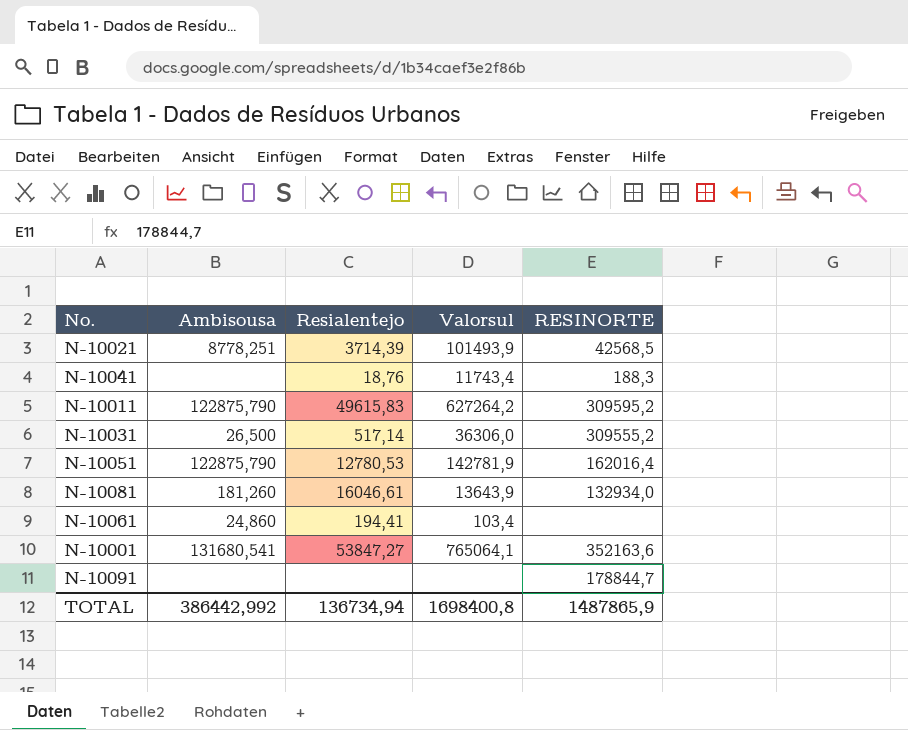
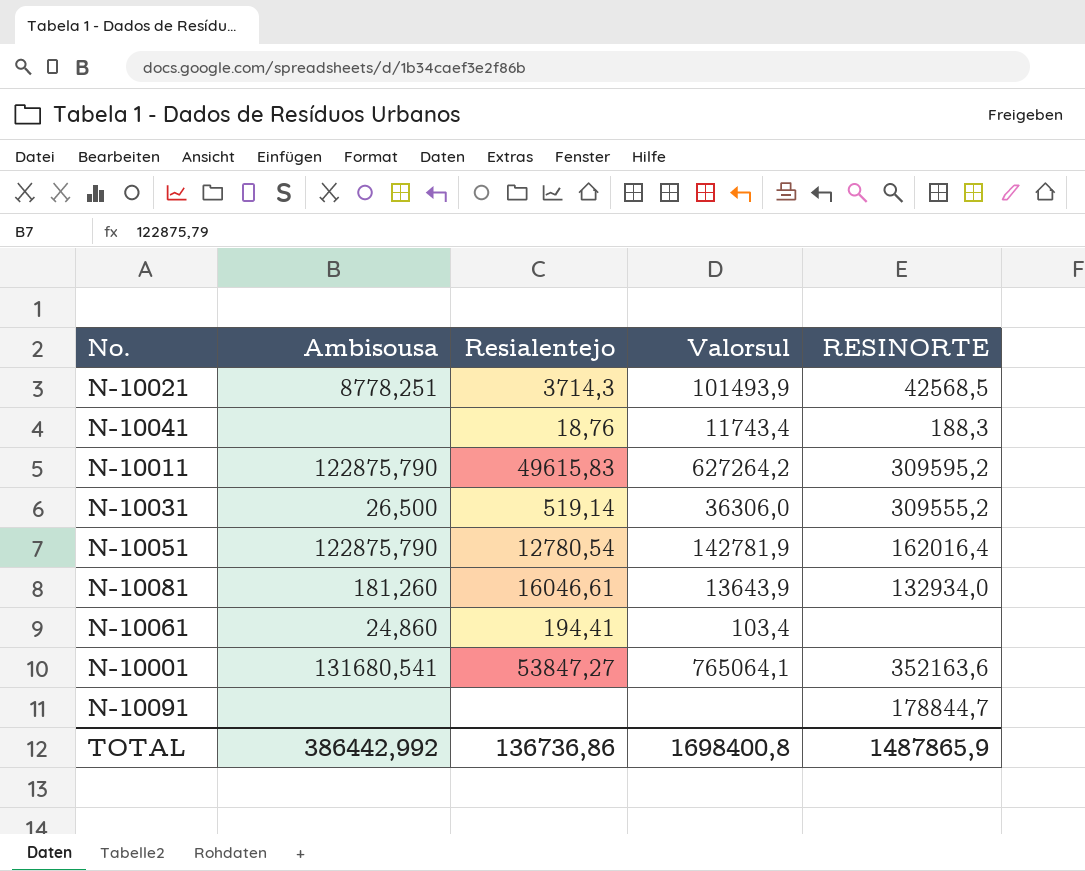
N-10021 | Resialentejo: 3714,39 -> 3714,3
N-10031 | Resialentejo: 517,14 -> 519,14
N-10051 | Resialentejo: 12780,53 -> 12780,54
TOTAL | Resialentejo: 136734,94 -> 136736,86

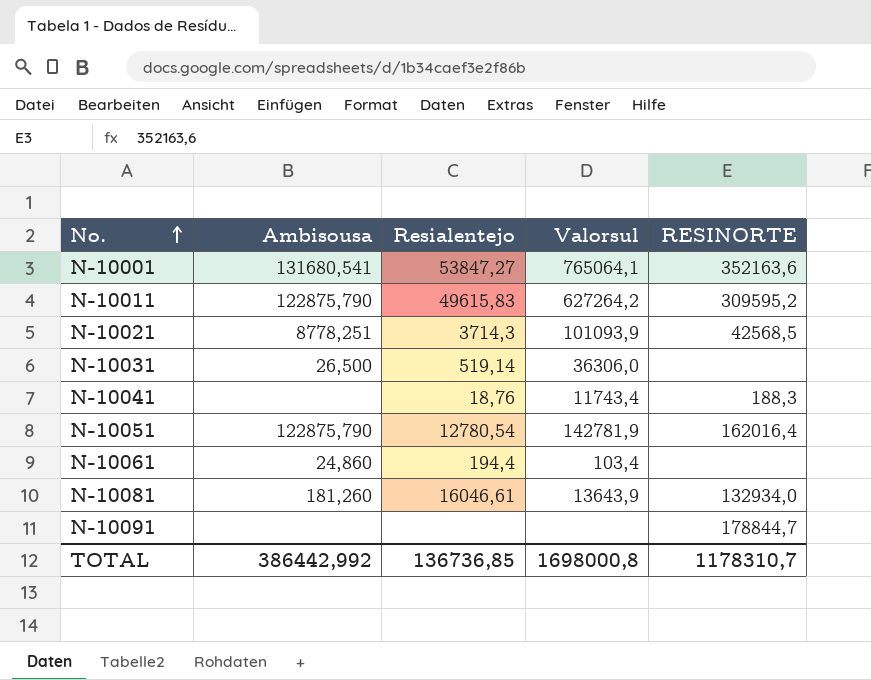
row order: none -> No. ascending
N-10021 | Valorsul: 101493,9 -> 101093,9
N-10031 | RESINORTE: 309555,2 -> none
N-10061 | Resialentejo: 194,41 -> 194,4
TOTAL | Resialentejo: 136736,86 -> 136736,85
TOTAL | Valorsul: 1698400,8 -> 1698000,8
TOTAL | RESINORTE: 1487865,9 -> 1178310,7

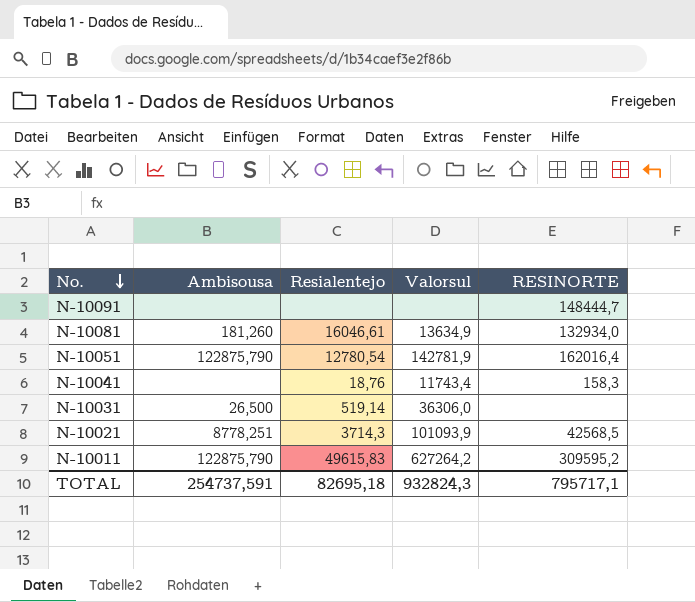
row order: No. ascending -> No. descending
row N-10001: 131680,541 | 53847,27 | 765064,1 | 352163,6 -> none
row N-10061: 24,860 | 194,4 | 103,4 | none -> none
N-10091 | RESINORTE: 178844,7 -> 148444,7
N-10081 | Valorsul: 13643,9 -> 13634,9
N-10041 | RESINORTE: 188,3 -> 158,3
TOTAL | Ambisousa: 386442,992 -> 254737,591
TOTAL | Resialentejo: 136736,85 -> 82695,18
TOTAL | Valorsul: 1698000,8 -> 932824,3
TOTAL | RESINORTE: 1178310,7 -> 795717,1

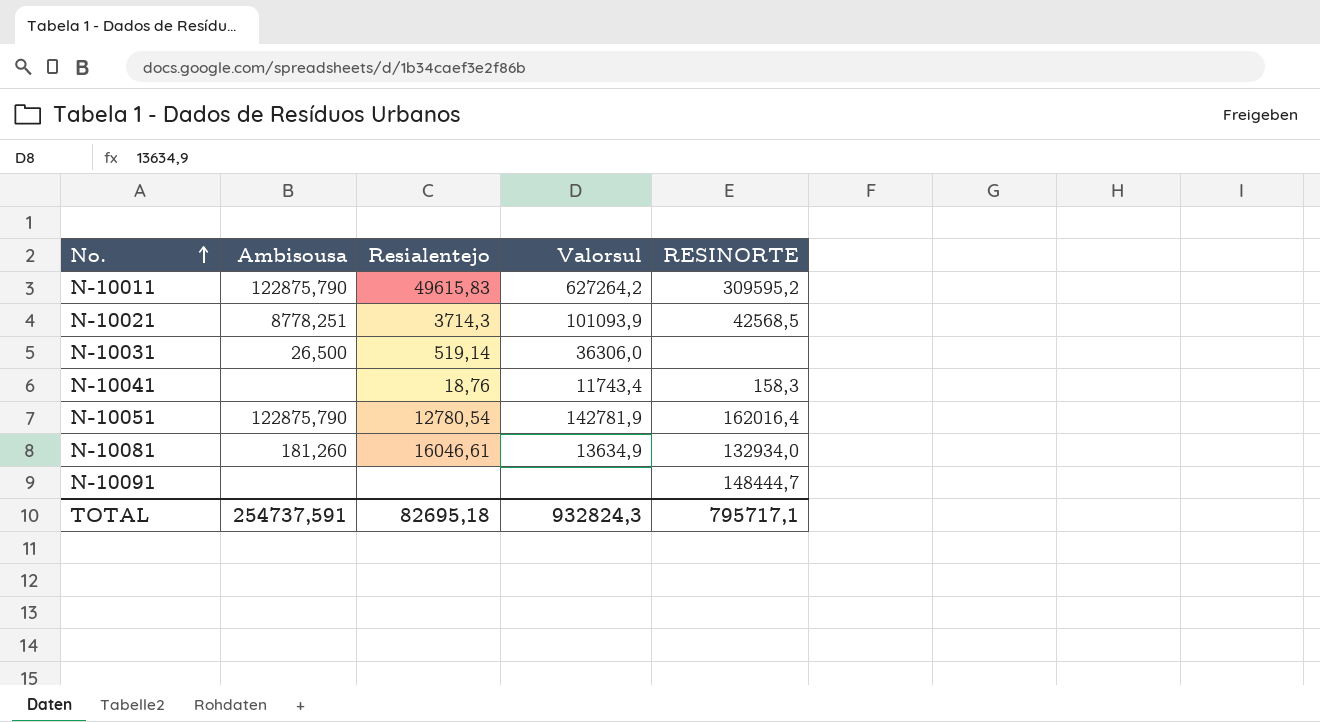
row order: No. descending -> No. ascending

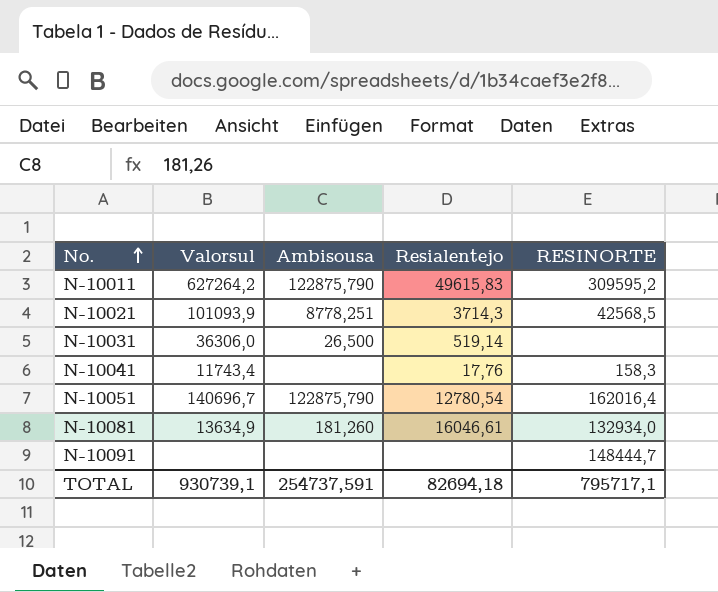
column Valorsul | position: 4 -> 2
N-10041 | Resialentejo: 18,76 -> 17,76
N-10051 | Valorsul: 142781,9 -> 140696,7
TOTAL | Valorsul: 932824,3 -> 930739,1
TOTAL | Resialentejo: 82695,18 -> 82694,18

